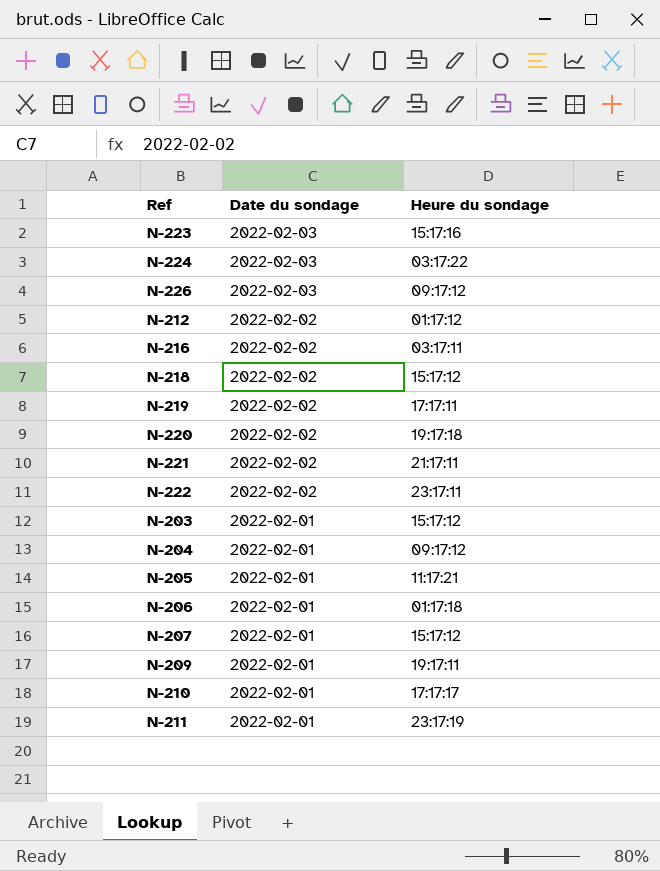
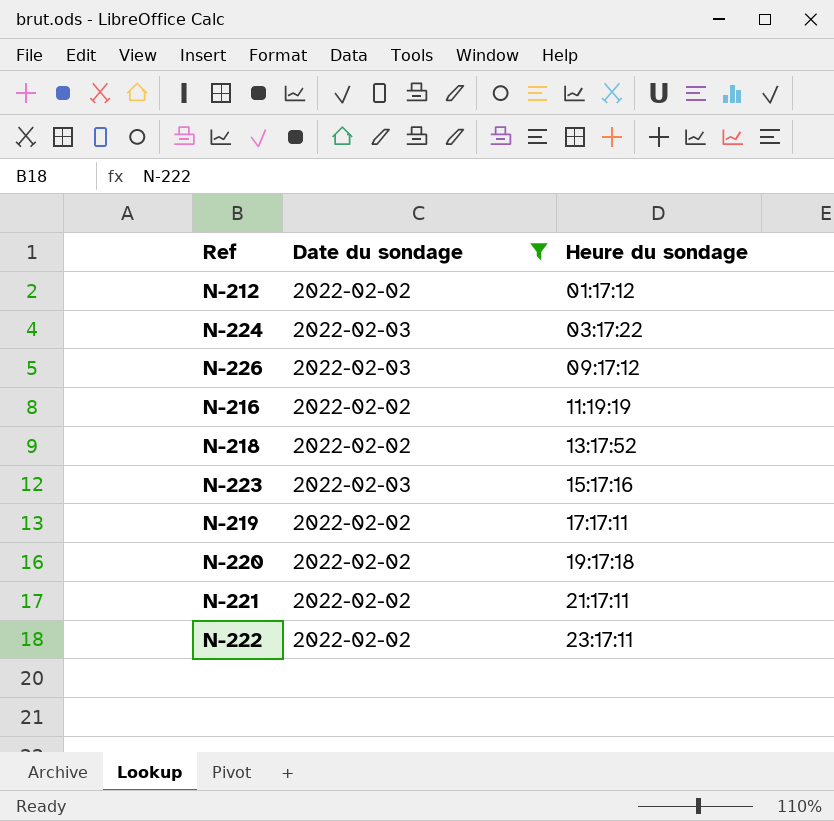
filter: none -> Date du sondage != 2022-02-01
row order: Date du sondage descending -> Heure du sondage ascending
N-216 | Heure du sondage: 03:17:11 -> 11:19:19
N-218 | Heure du sondage: 15:17:12 -> 13:17:52

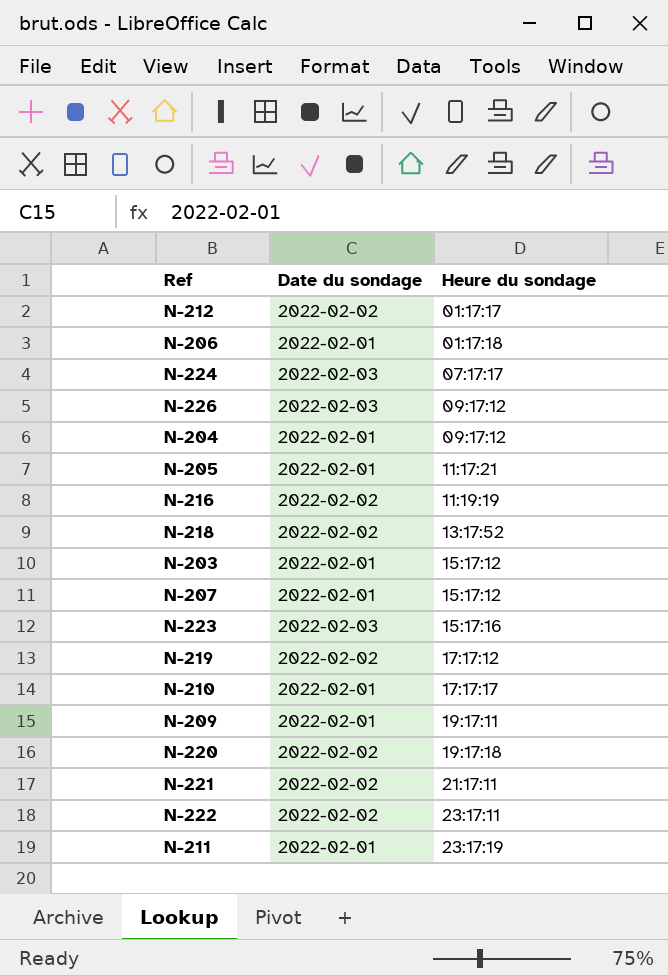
filter: Date du sondage != 2022-02-01 -> none
N-212 | Heure du sondage: 01:17:12 -> 01:17:17
N-224 | Heure du sondage: 03:17:22 -> 07:17:17
N-219 | Heure du sondage: 17:17:11 -> 17:17:12

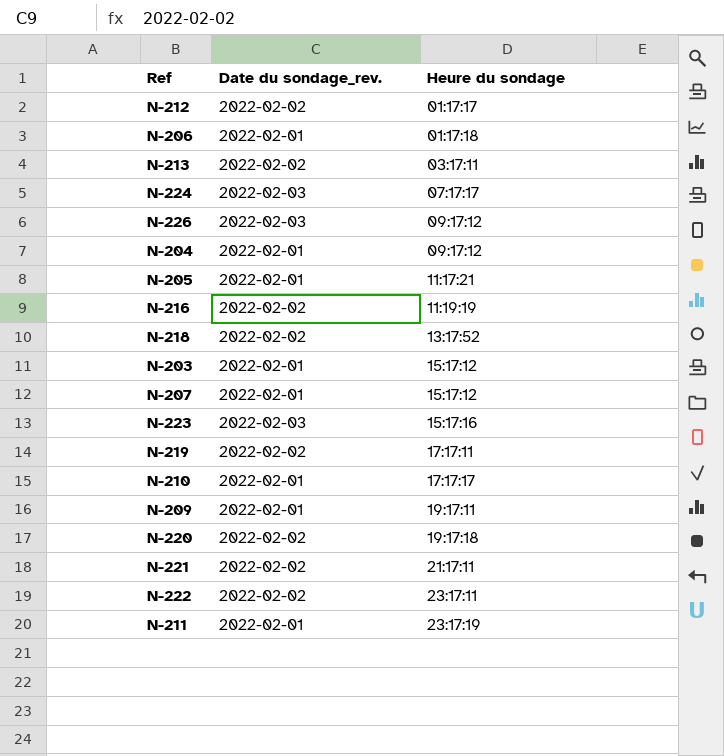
column name: Date du sondage -> Date du sondage_rev.
row N-213: none -> 2022-02-02 | 03:17:11
N-219 | Heure du sondage: 17:17:12 -> 17:17:11

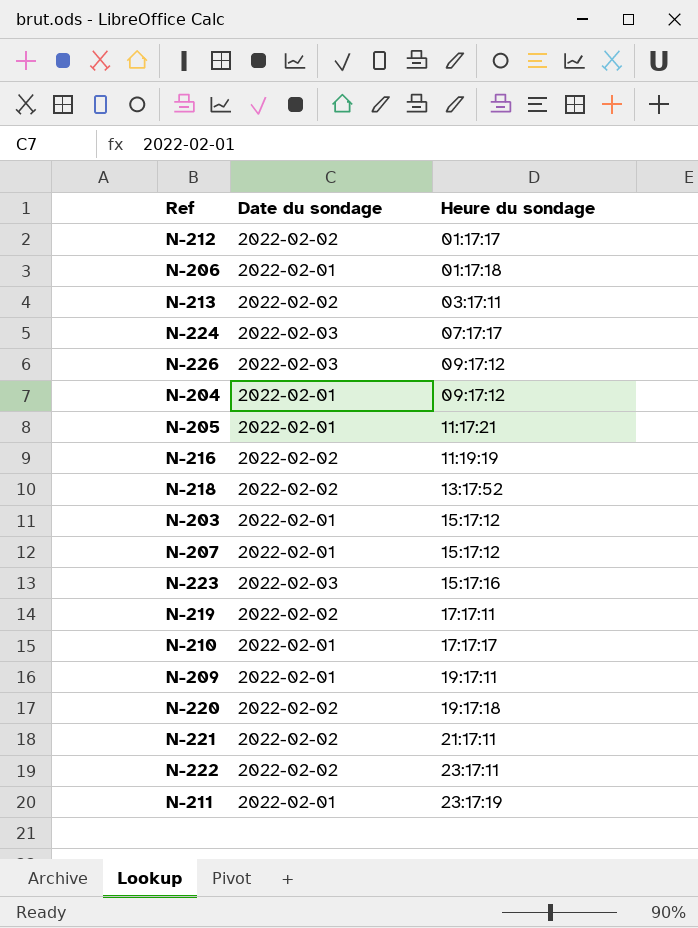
column name: Date du sondage_rev. -> Date du sondage

